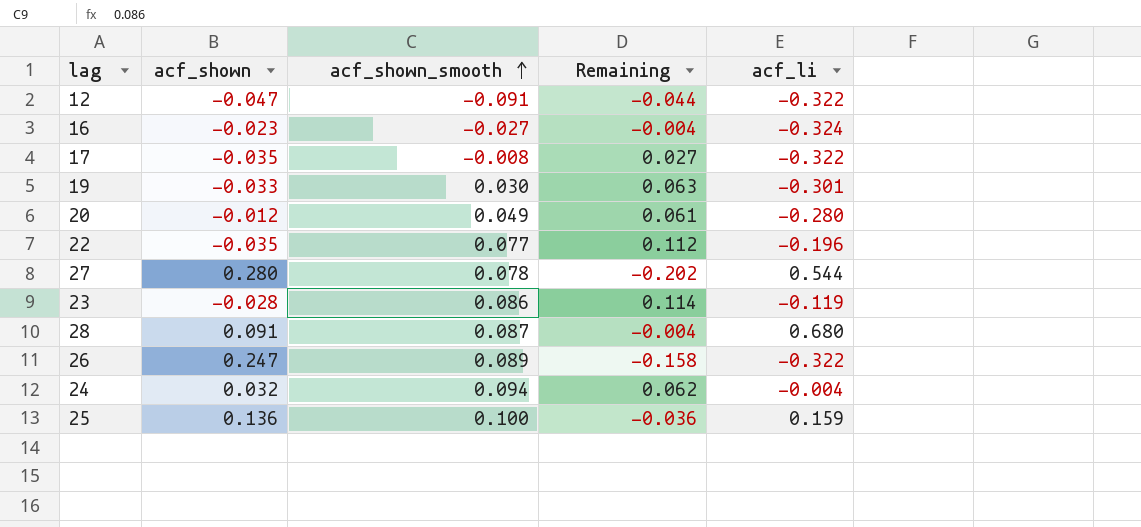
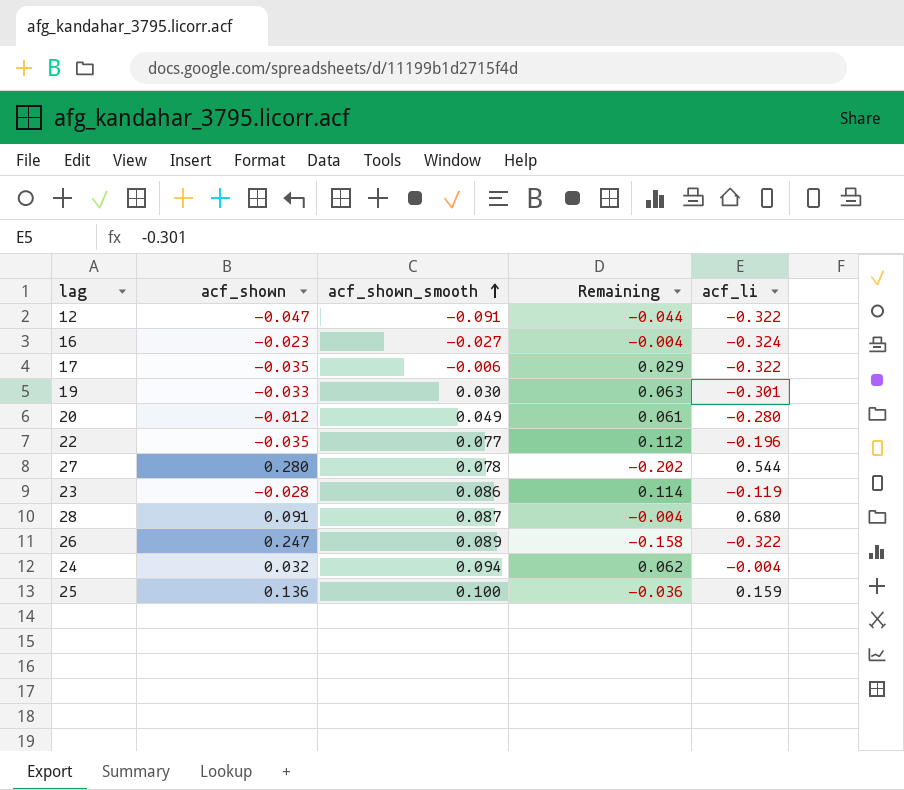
17 | acf_shown_smooth: -0.008 -> -0.006
17 | Remaining: 0.027 -> 0.029

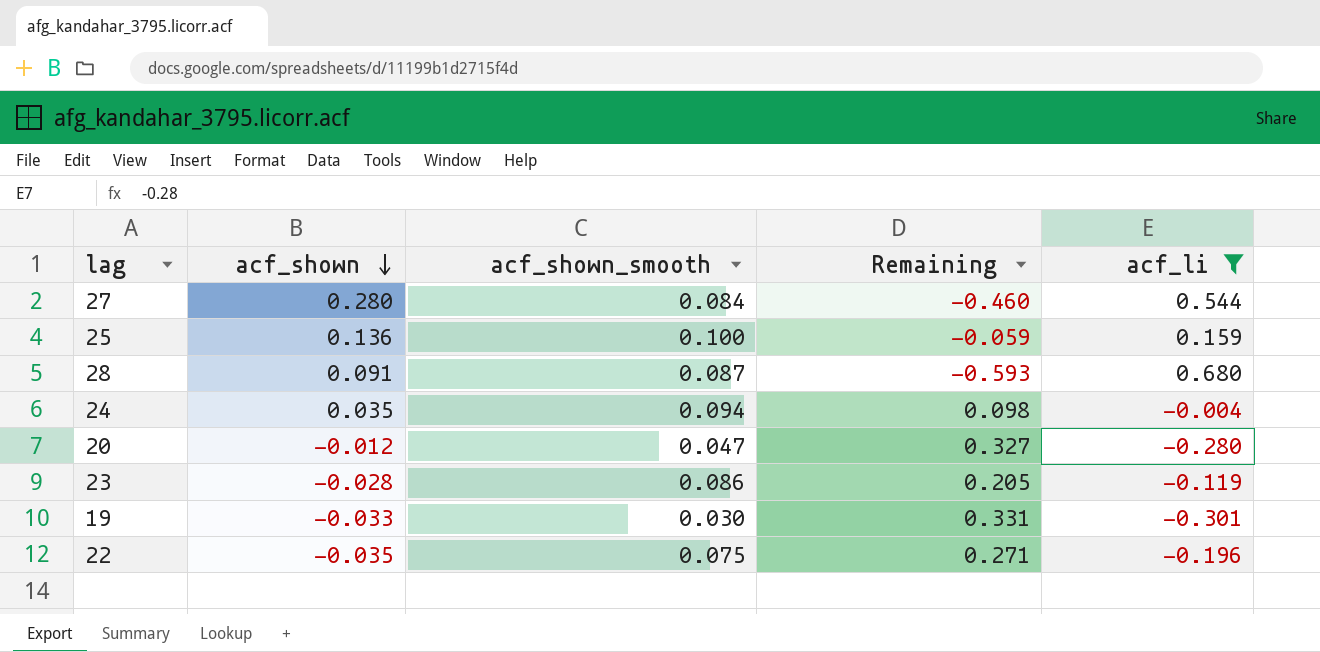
filter: none -> acf_li >= -0.301
row order: acf_shown_smooth ascending -> acf_shown descending
column Remaining | formula: [acf_shown_smooth] - [acf_shown] -> [acf_shown_smooth] - [acf_li]
27 | acf_shown_smooth: 0.078 -> 0.084
24 | acf_shown: 0.032 -> 0.035
20 | acf_shown_smooth: 0.049 -> 0.047
22 | acf_shown_smooth: 0.077 -> 0.075

